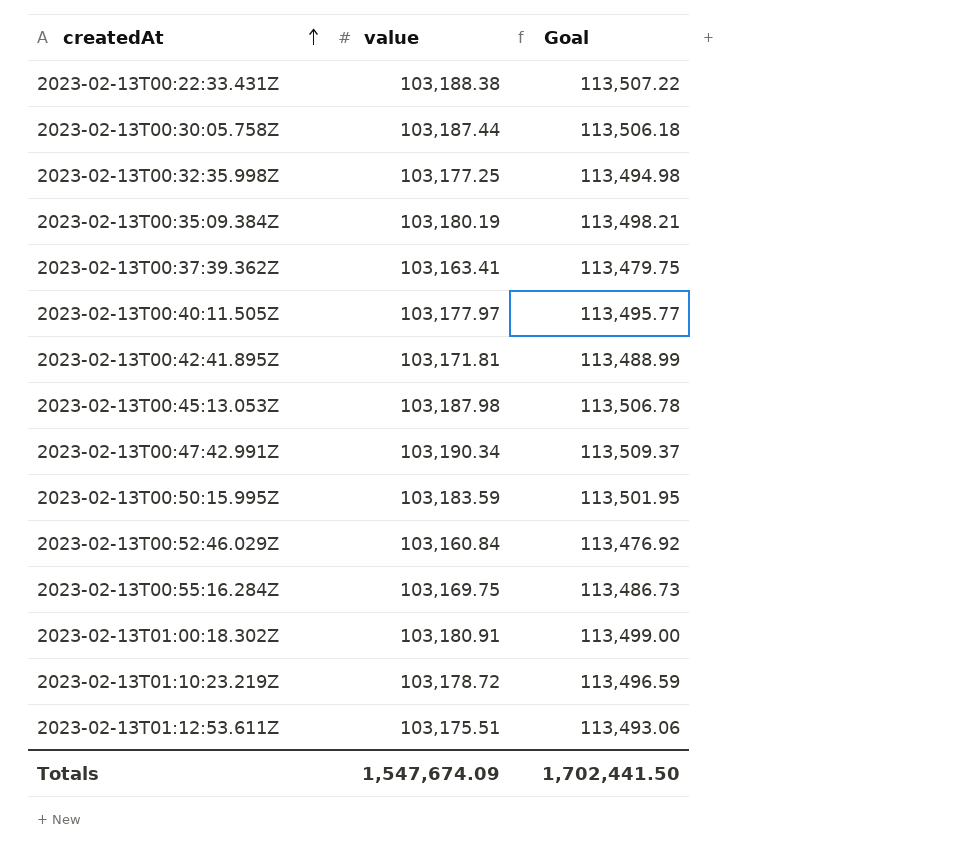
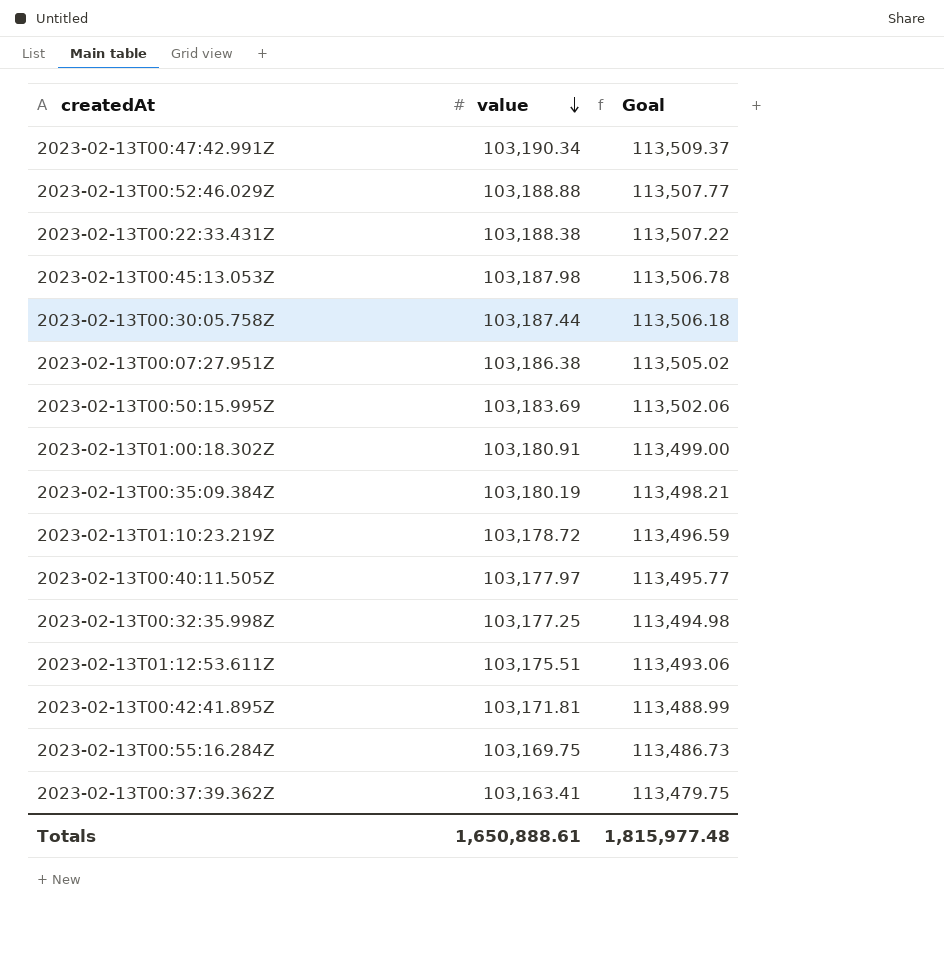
row order: createdAt ascending -> value descending
2023-02-13T00:52:46.029Z | value: 103,160.84 -> 103,188.88
2023-02-13T00:52:46.029Z | Goal: 113,476.92 -> 113,507.77
row 2023-02-13T00:07:27.951Z: none -> 103,186.38 | 113,505.02
2023-02-13T00:50:15.995Z | value: 103,183.59 -> 103,183.69
2023-02-13T00:50:15.995Z | Goal: 113,501.95 -> 113,502.06
Totals | value: 1,547,674.09 -> 1,650,888.61
Totals | Goal: 1,702,441.50 -> 1,815,977.48

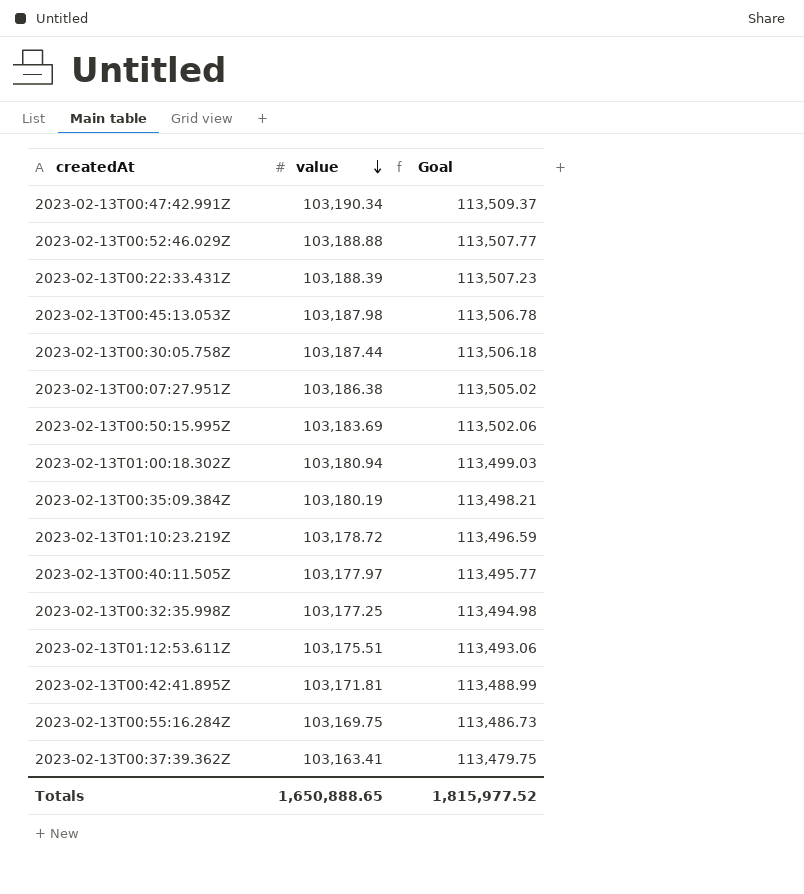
2023-02-13T00:22:33.431Z | value: 103,188.38 -> 103,188.39
2023-02-13T00:22:33.431Z | Goal: 113,507.22 -> 113,507.23
2023-02-13T01:00:18.302Z | value: 103,180.91 -> 103,180.94
2023-02-13T01:00:18.302Z | Goal: 113,499.00 -> 113,499.03
Totals | value: 1,650,888.61 -> 1,650,888.65
Totals | Goal: 1,815,977.48 -> 1,815,977.52

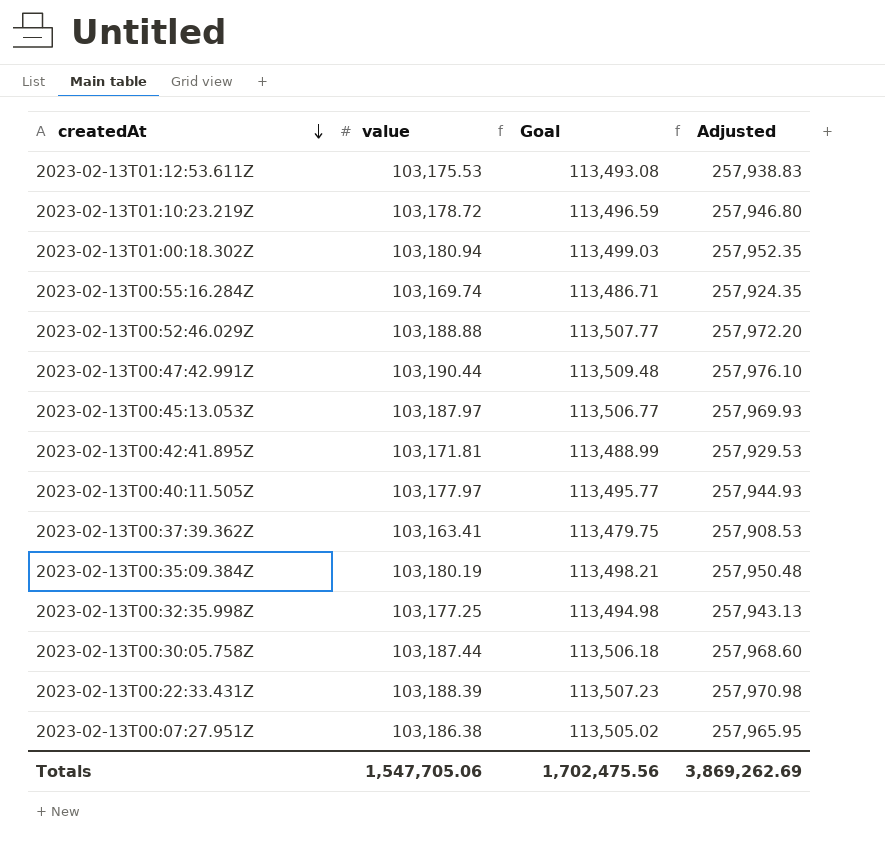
row order: value descending -> createdAt descending
column Adjusted | formula: none -> [value] * 2.5
row 2023-02-13T00:50:15.995Z: 103,183.69 | 113,502.06 -> none
2023-02-13T01:12:53.611Z | value: 103,175.51 -> 103,175.53
2023-02-13T01:12:53.611Z | Goal: 113,493.06 -> 113,493.08
2023-02-13T00:55:16.284Z | value: 103,169.75 -> 103,169.74
2023-02-13T00:55:16.284Z | Goal: 113,486.73 -> 113,486.71
2023-02-13T00:47:42.991Z | value: 103,190.34 -> 103,190.44
2023-02-13T00:47:42.991Z | Goal: 113,509.37 -> 113,509.48
2023-02-13T00:45:13.053Z | value: 103,187.98 -> 103,187.97
2023-02-13T00:45:13.053Z | Goal: 113,506.78 -> 113,506.77
Totals | value: 1,650,888.65 -> 1,547,705.06
Totals | Goal: 1,815,977.52 -> 1,702,475.56

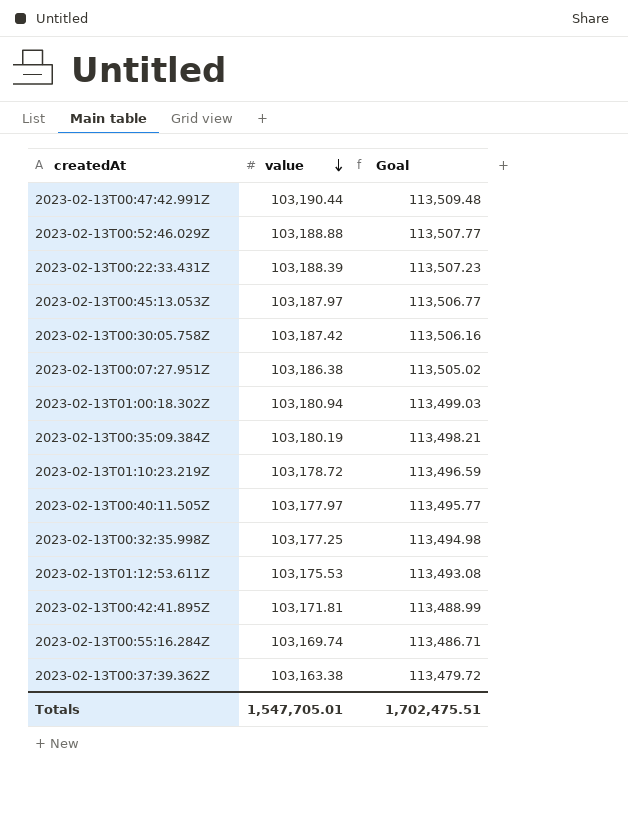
row order: createdAt descending -> value descending
column Adjusted | formula: [value] * 2.5 -> none
2023-02-13T00:30:05.758Z | value: 103,187.44 -> 103,187.42
2023-02-13T00:30:05.758Z | Goal: 113,506.18 -> 113,506.16
2023-02-13T00:37:39.362Z | value: 103,163.41 -> 103,163.38
2023-02-13T00:37:39.362Z | Goal: 113,479.75 -> 113,479.72
Totals | value: 1,547,705.06 -> 1,547,705.01
Totals | Goal: 1,702,475.56 -> 1,702,475.51

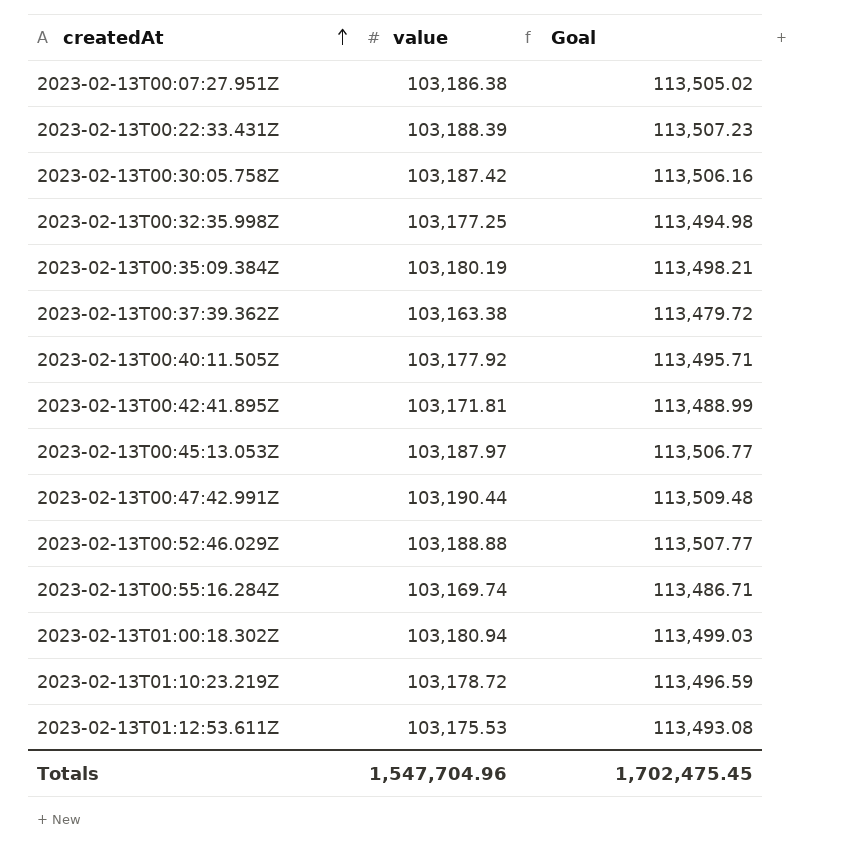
row order: value descending -> createdAt ascending
2023-02-13T00:40:11.505Z | value: 103,177.97 -> 103,177.92
2023-02-13T00:40:11.505Z | Goal: 113,495.77 -> 113,495.71
Totals | value: 1,547,705.01 -> 1,547,704.96
Totals | Goal: 1,702,475.51 -> 1,702,475.45

